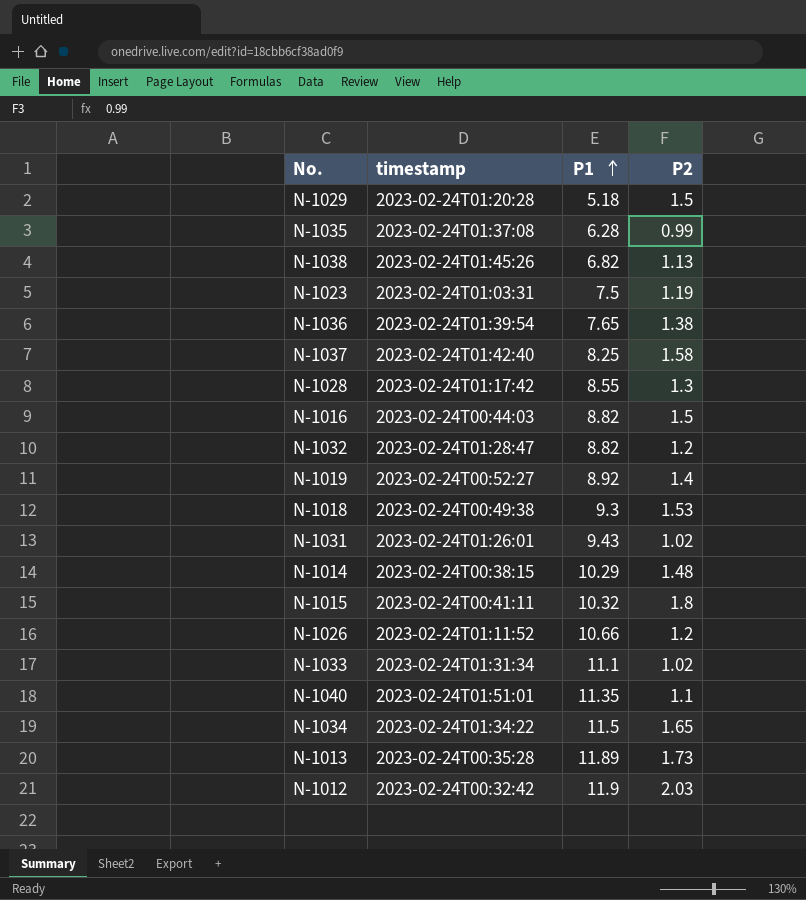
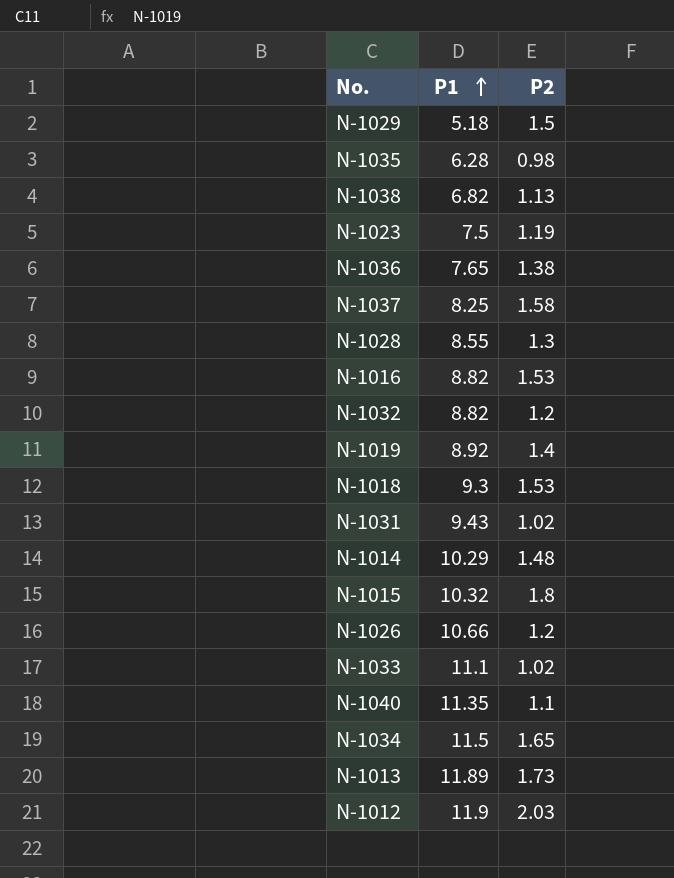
column timestamp | position: 2 -> none
N-1035 | P2: 0.99 -> 0.98
N-1016 | P2: 1.5 -> 1.53

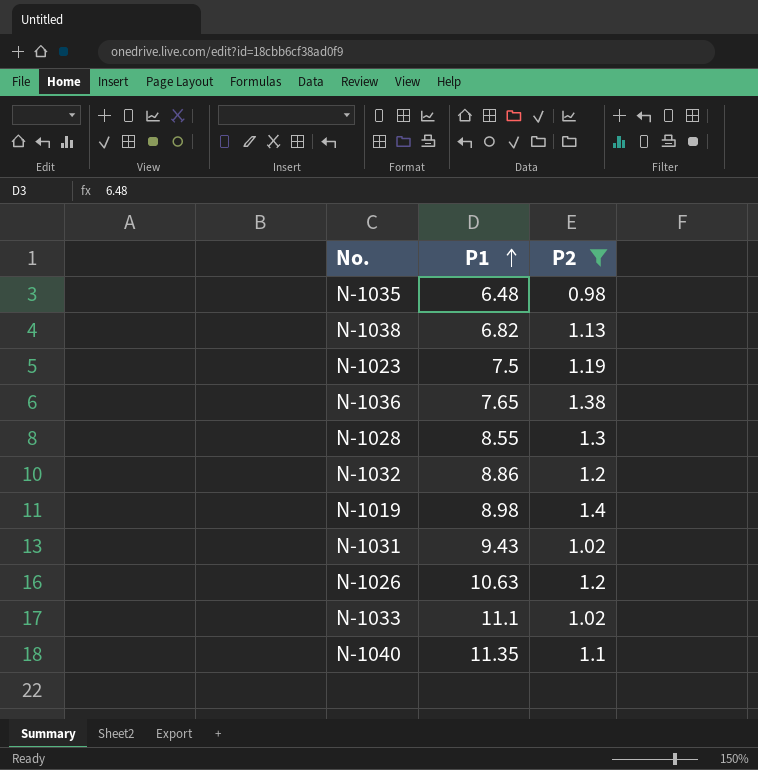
filter: none -> P2 <= 1.4
N-1035 | P1: 6.28 -> 6.48
N-1032 | P1: 8.82 -> 8.86
N-1019 | P1: 8.92 -> 8.98
N-1026 | P1: 10.66 -> 10.63

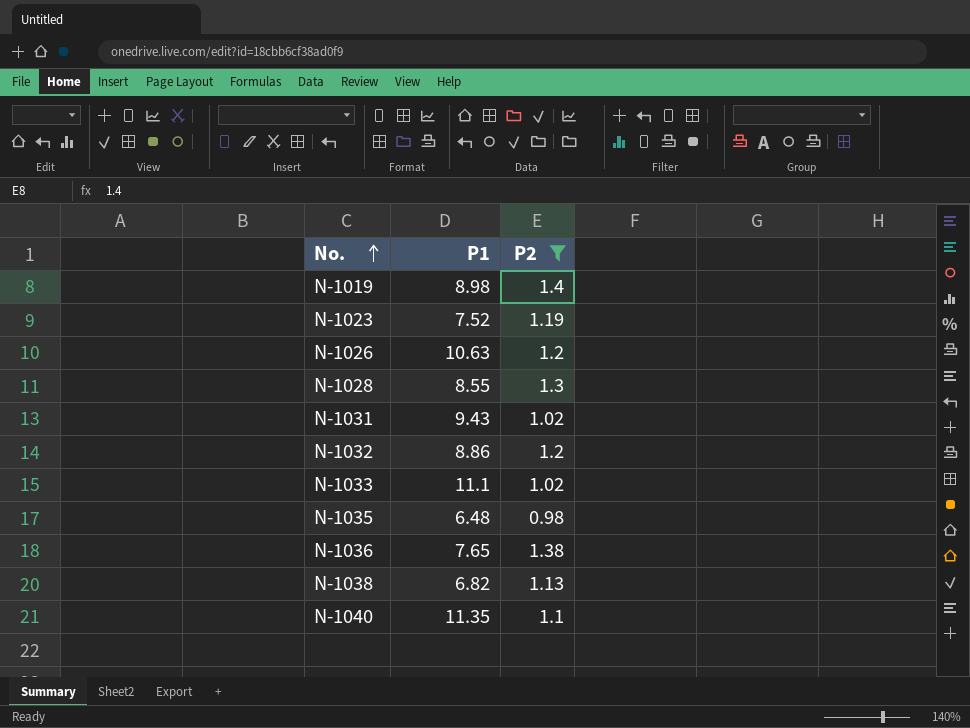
row order: P1 ascending -> No. ascending
N-1023 | P1: 7.5 -> 7.52

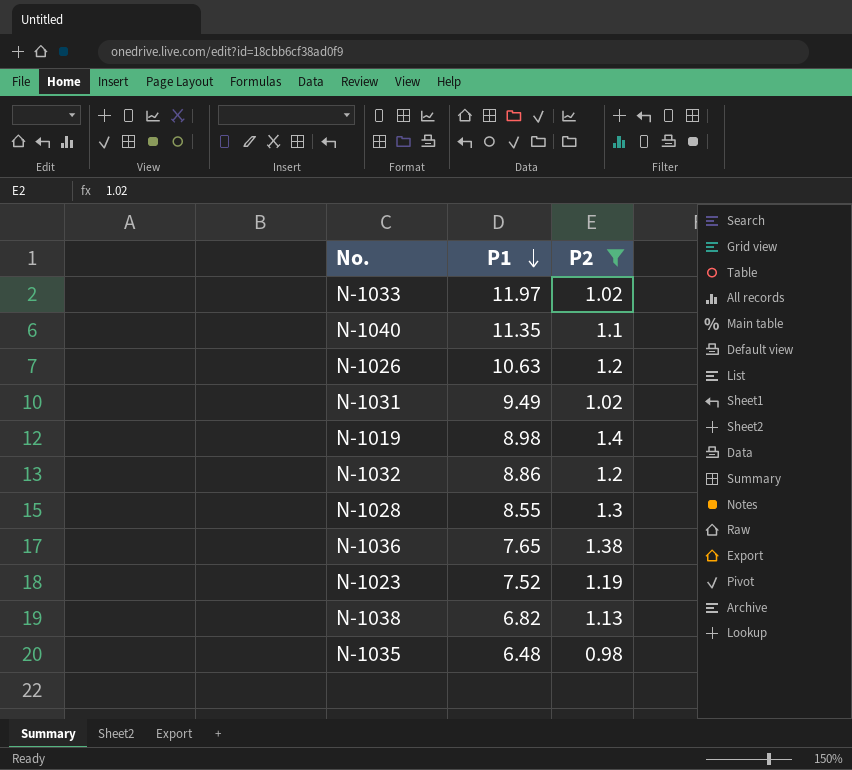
row order: No. ascending -> P1 descending
N-1033 | P1: 11.1 -> 11.97
N-1031 | P1: 9.43 -> 9.49

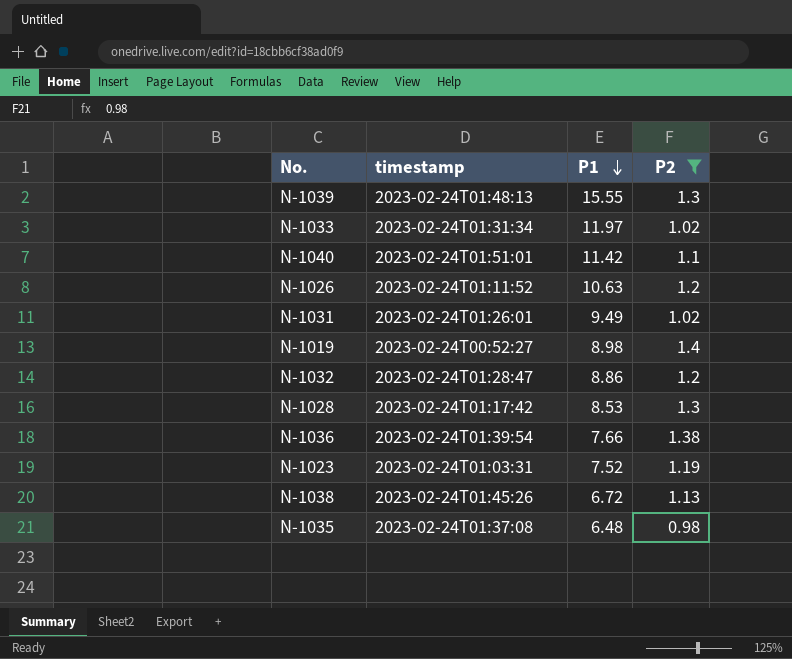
column timestamp | position: none -> 2
row N-1039: none -> 2023-02-24T01:48:13 | 15.55 | 1.3
N-1040 | P1: 11.35 -> 11.42
N-1028 | P1: 8.55 -> 8.53
N-1036 | P1: 7.65 -> 7.66
N-1038 | P1: 6.82 -> 6.72

